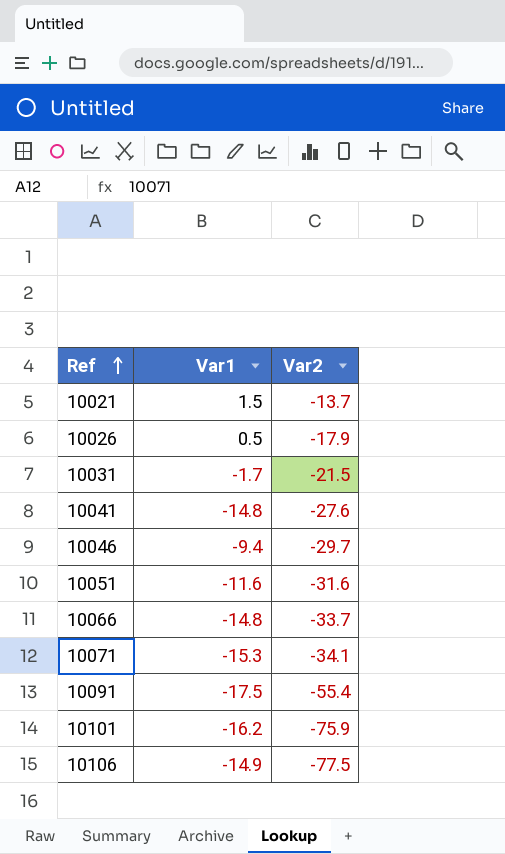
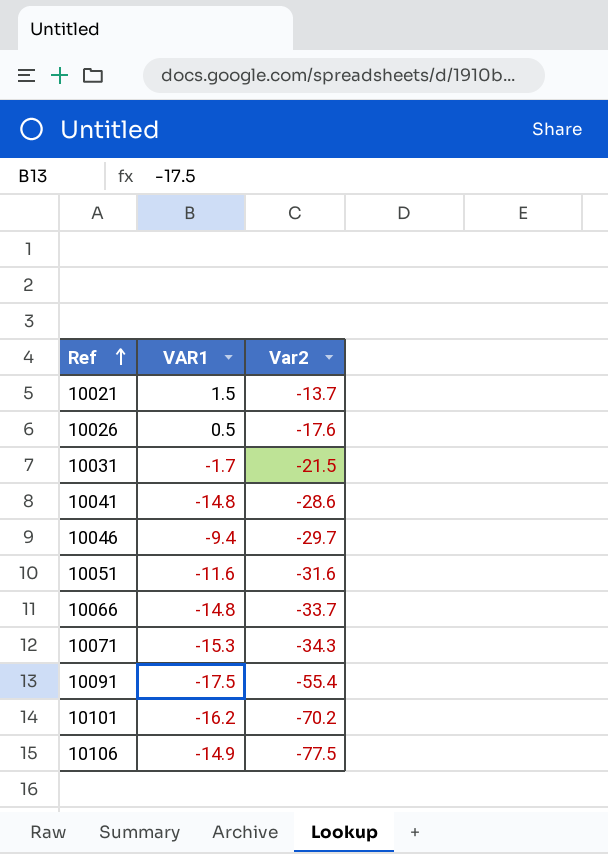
column name: Var1 -> VAR1
10026 | Var2: -17.9 -> -17.6
10041 | Var2: -27.6 -> -28.6
10071 | Var2: -34.1 -> -34.3
10101 | Var2: -75.9 -> -70.2

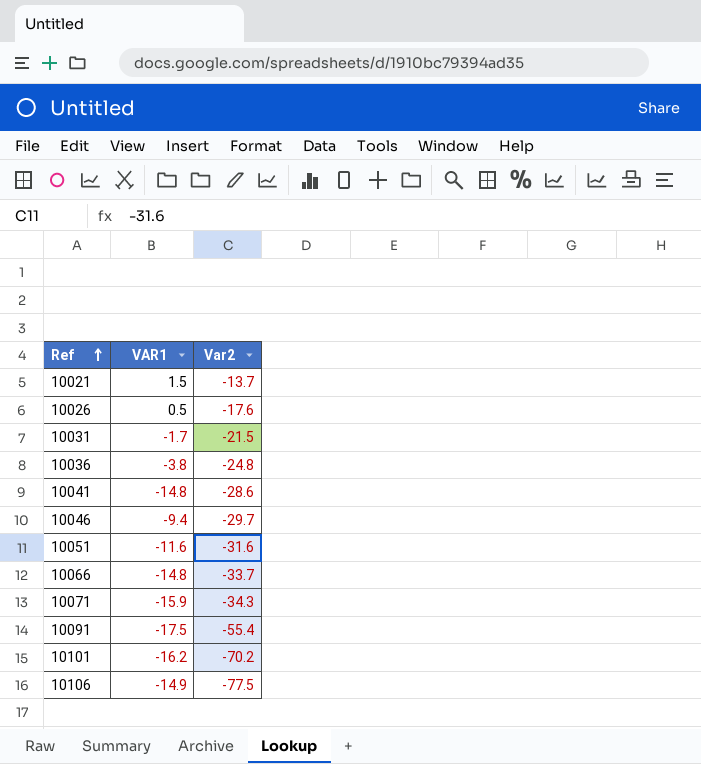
row 10036: none -> -3.8 | -24.8
10071 | VAR1: -15.3 -> -15.9

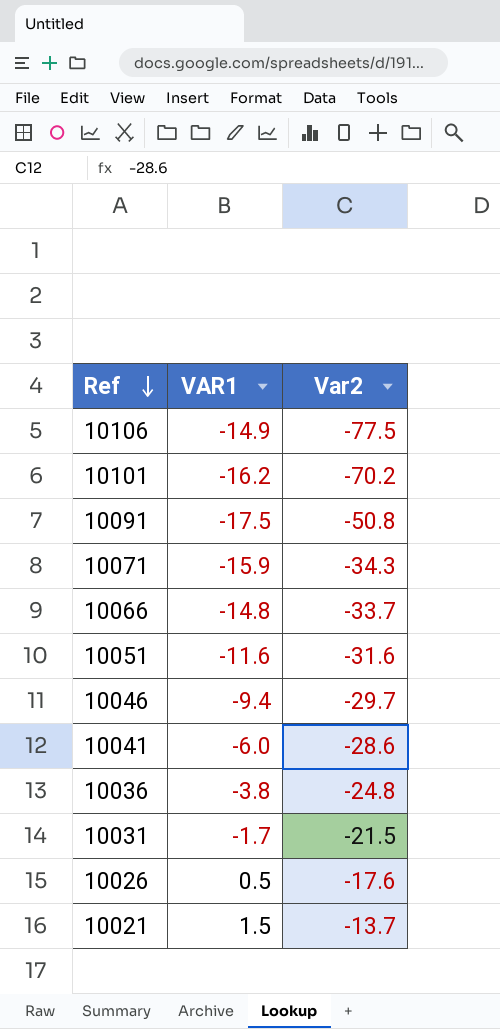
row order: Ref ascending -> Ref descending
10091 | Var2: -55.4 -> -50.8
10041 | VAR1: -14.8 -> -6.0

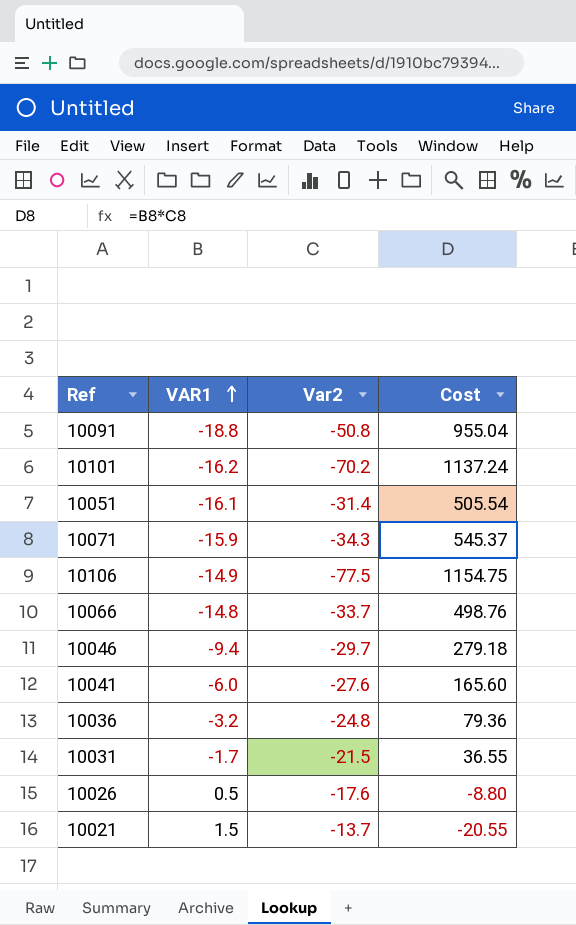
row order: Ref descending -> VAR1 ascending
column Cost | formula: none -> [VAR1] * [Var2]
10091 | VAR1: -17.5 -> -18.8
10051 | VAR1: -11.6 -> -16.1
10051 | Var2: -31.6 -> -31.4
10041 | Var2: -28.6 -> -27.6
10036 | VAR1: -3.8 -> -3.2

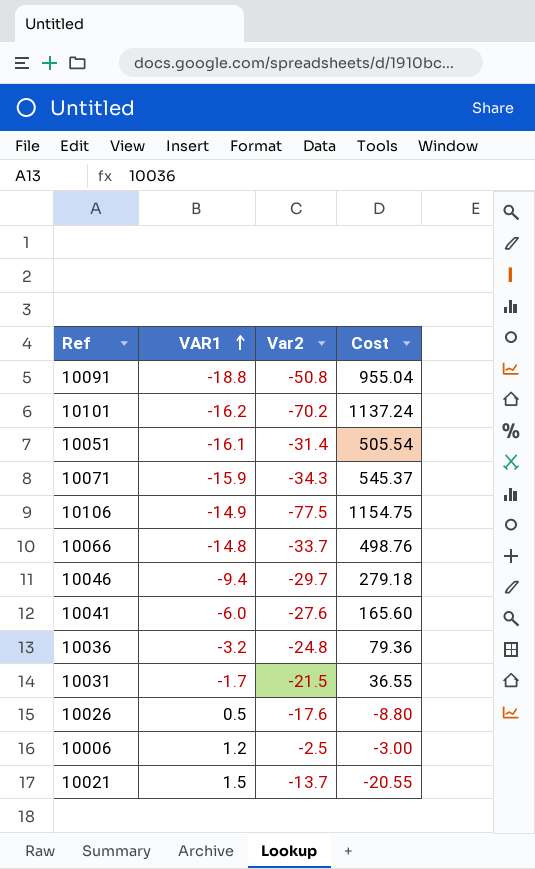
row 10006: none -> 1.2 | -2.5 | -3.00

